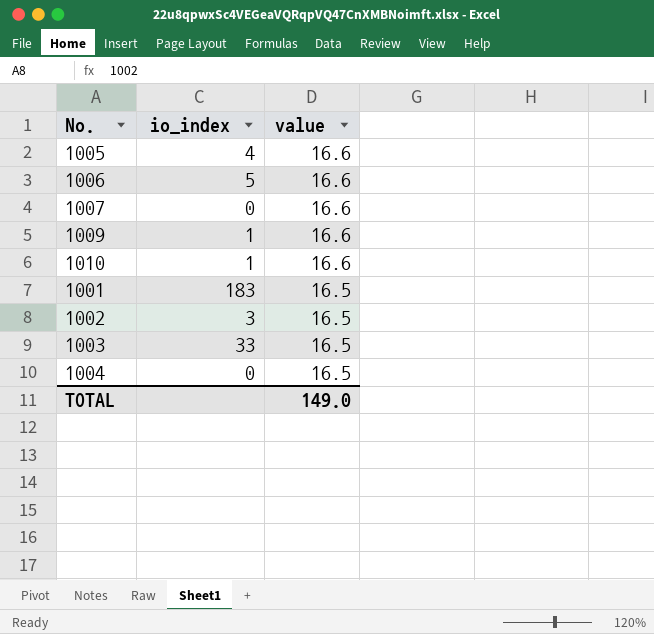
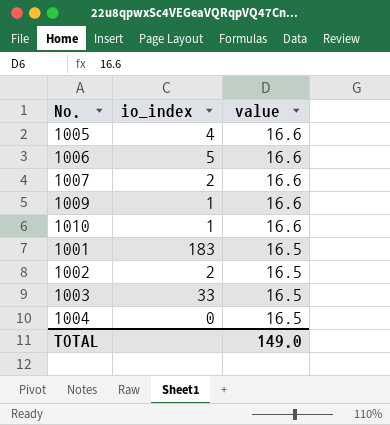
1007 | io_index: 0 -> 2
1002 | io_index: 3 -> 2

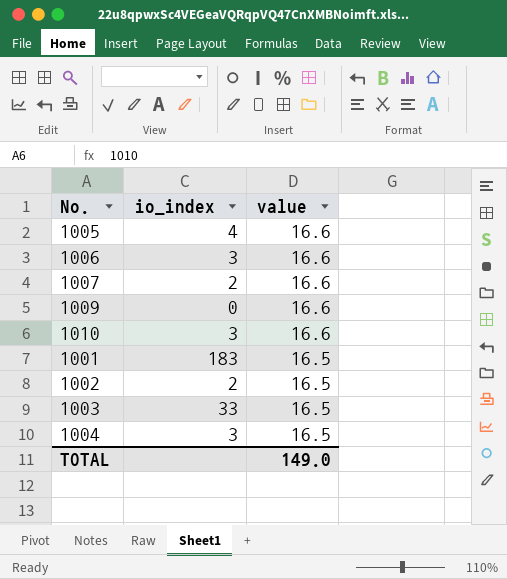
1006 | io_index: 5 -> 3
1009 | io_index: 1 -> 0
1010 | io_index: 1 -> 3
1004 | io_index: 0 -> 3

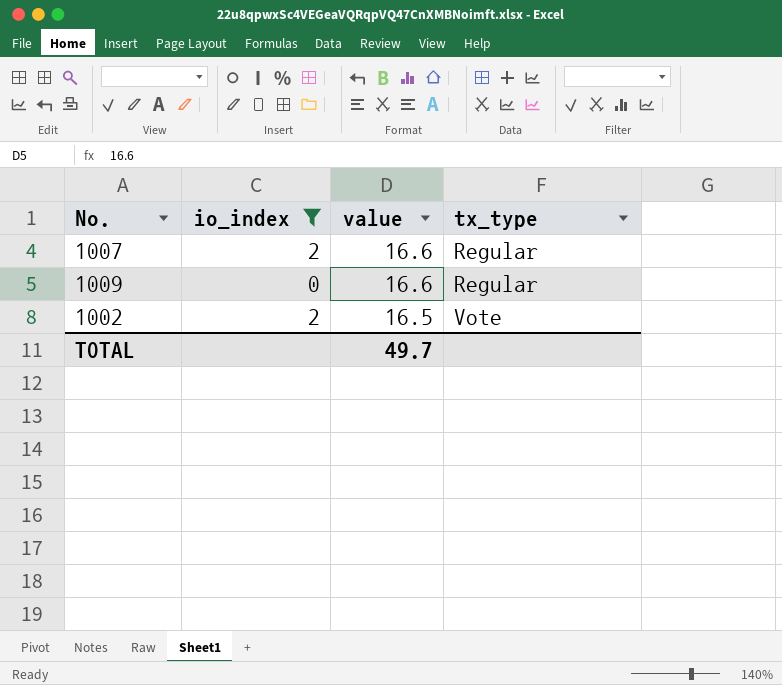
filter: none -> io_index <= 2
column tx_type | position: none -> 4
TOTAL | value: 149.0 -> 49.7

